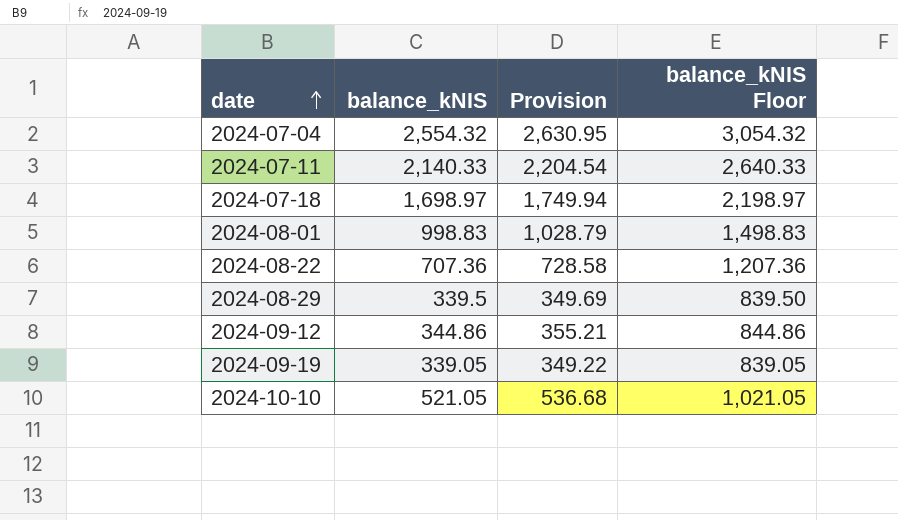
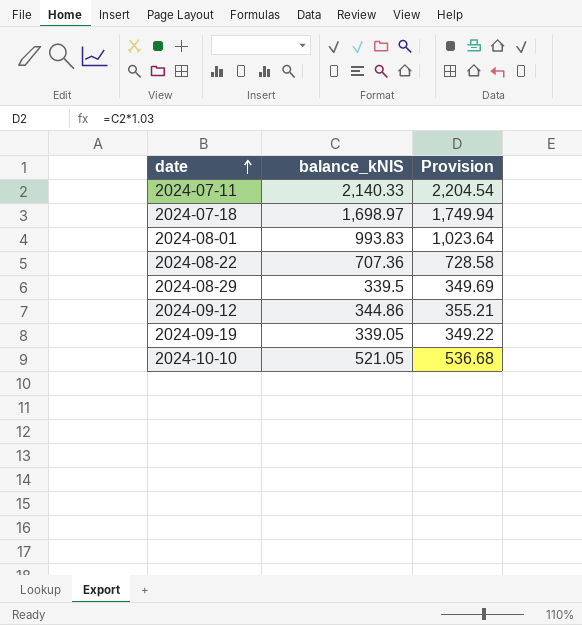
column balance_kNIS Floor | formula: [balance_kNIS] + 500 -> none
row 2024-07-04: 2,554.32 | 2,630.95 | 3,054.32 -> none
2024-08-01 | balance_kNIS: 998.83 -> 993.83
2024-08-01 | Provision: 1,028.79 -> 1,023.64

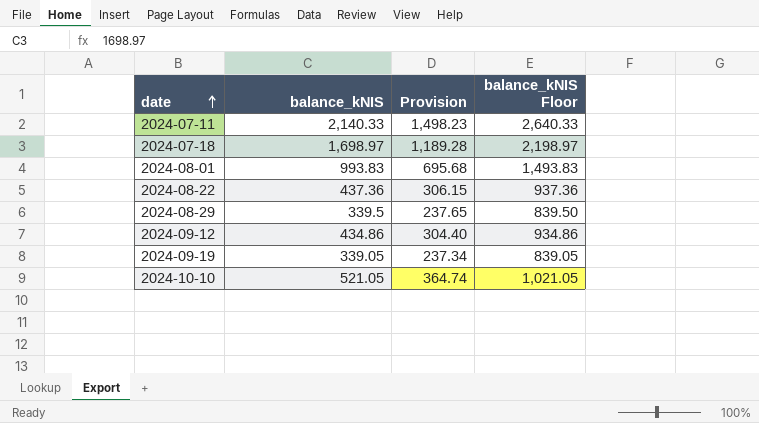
column Provision | formula: [balance_kNIS] * 1.03 -> [balance_kNIS] * 0.7
column balance_kNIS Floor | formula: none -> [balance_kNIS] + 500
2024-08-22 | balance_kNIS: 707.36 -> 437.36
2024-09-12 | balance_kNIS: 344.86 -> 434.86

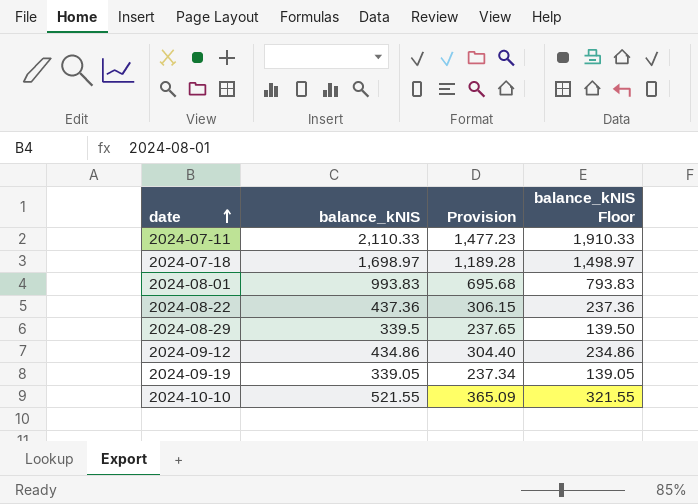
column balance_kNIS Floor | formula: [balance_kNIS] + 500 -> [balance_kNIS] - 200
2024-07-11 | balance_kNIS: 2,140.33 -> 2,110.33
2024-07-11 | Provision: 1,498.23 -> 1,477.23
2024-10-10 | balance_kNIS: 521.05 -> 521.55
2024-10-10 | Provision: 364.74 -> 365.09

